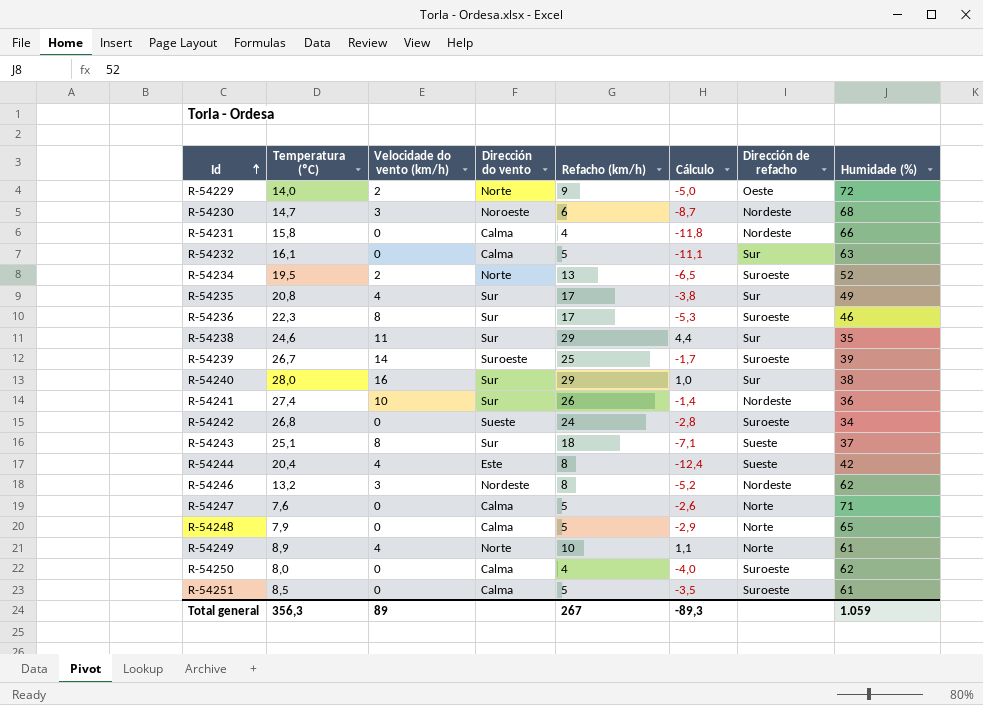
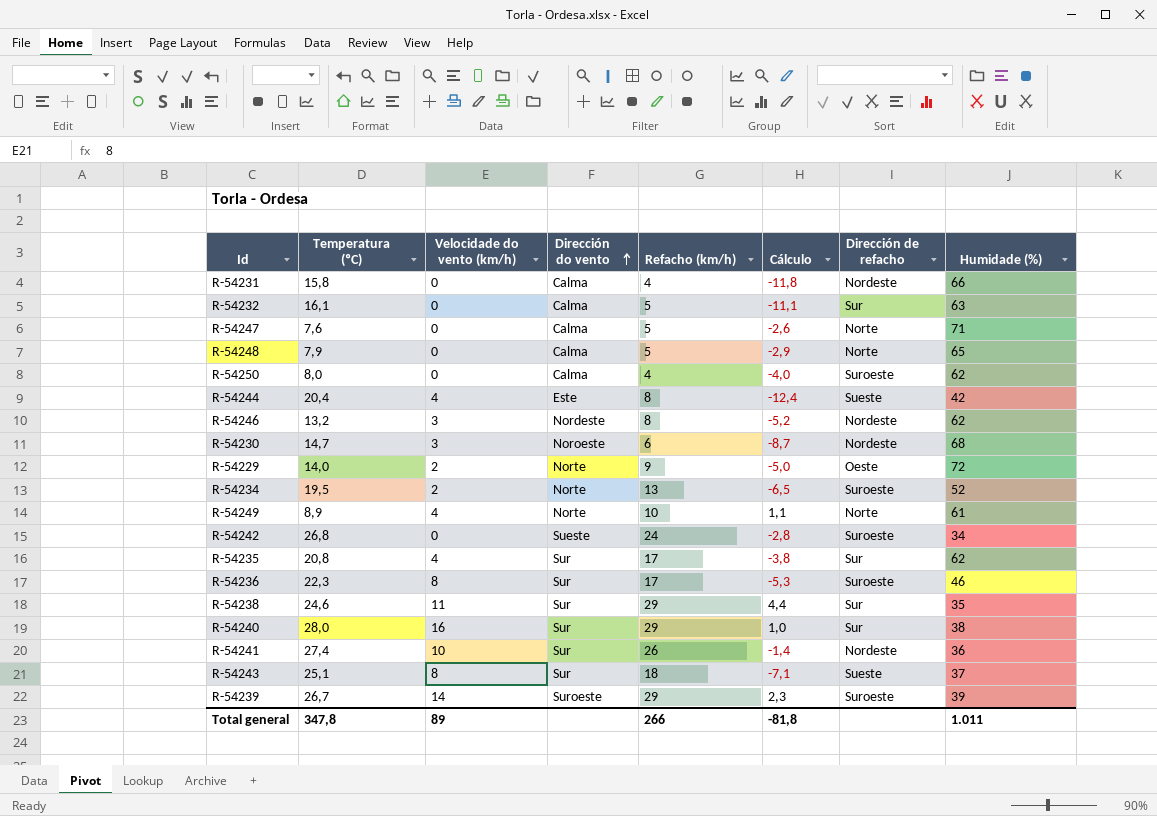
row order: Id ascending -> Dirección do vento ascending
row R-54251: 8,5 | 0 | Calma | 5 | -3,5 | Suroeste | 61 -> none
R-54235 | Humidade (%): 49 -> 62
R-54239 | Refacho (km/h): 25 -> 29
R-54239 | Cálculo: -1,7 -> 2,3
Total general | Temperatura (ºC): 356,3 -> 347,8
Total general | Refacho (km/h): 267 -> 266
Total general | Cálculo: -89,3 -> -81,8
Total general | Humidade (%): 1.059 -> 1.011

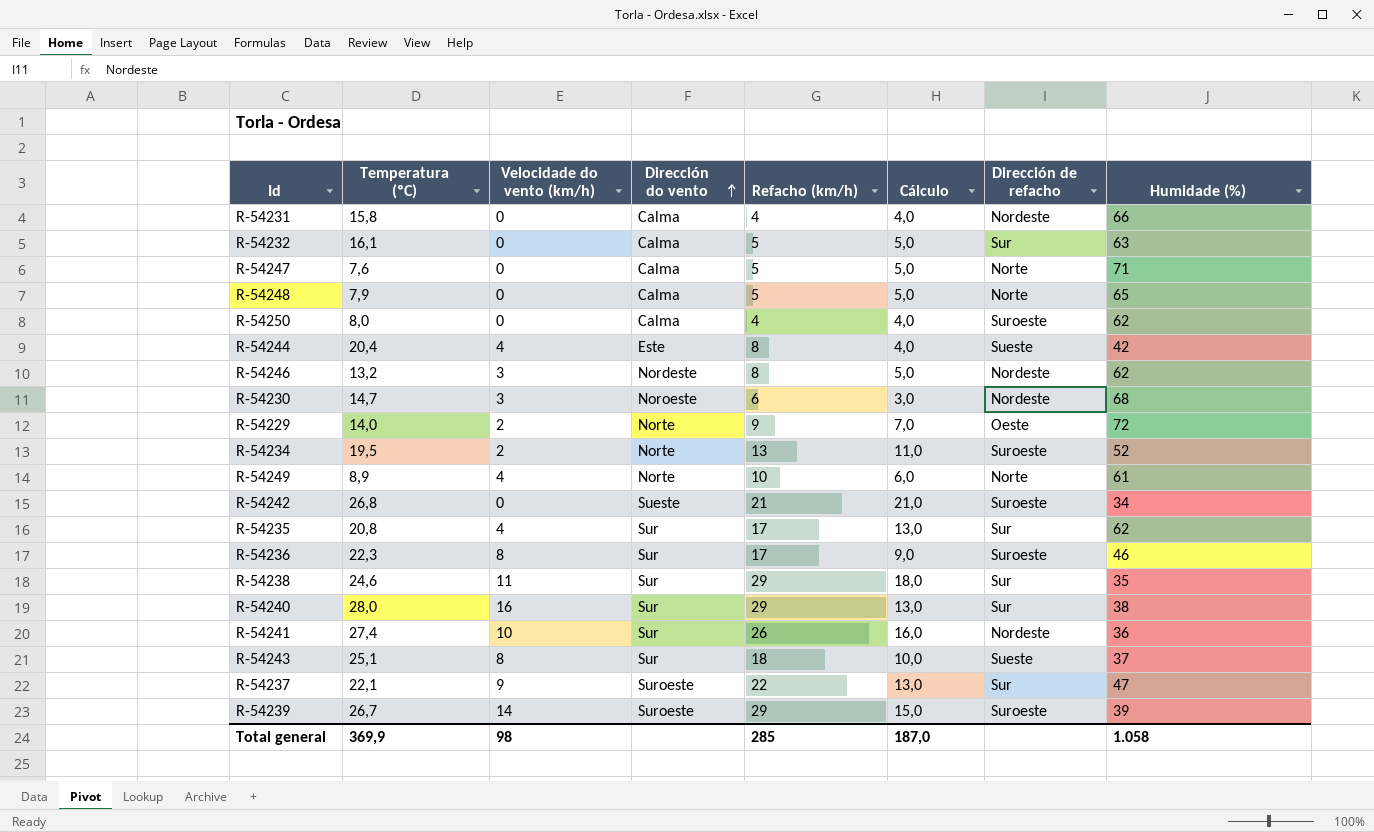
column Cálculo | formula: [Refacho (km/h)] - [Temperatura (ºC)] -> [Refacho (km/h)] - [Velocidade do vento (km/h)]
R-54242 | Refacho (km/h): 24 -> 21
row R-54237: none -> 22,1 | 9 | Suroeste | 22 | 13,0 | Sur | 47
Total general | Temperatura (ºC): 347,8 -> 369,9
Total general | Velocidade do vento (km/h): 89 -> 98
Total general | Refacho (km/h): 266 -> 285
Total general | Cálculo: -81,8 -> 187,0
Total general | Humidade (%): 1.011 -> 1.058

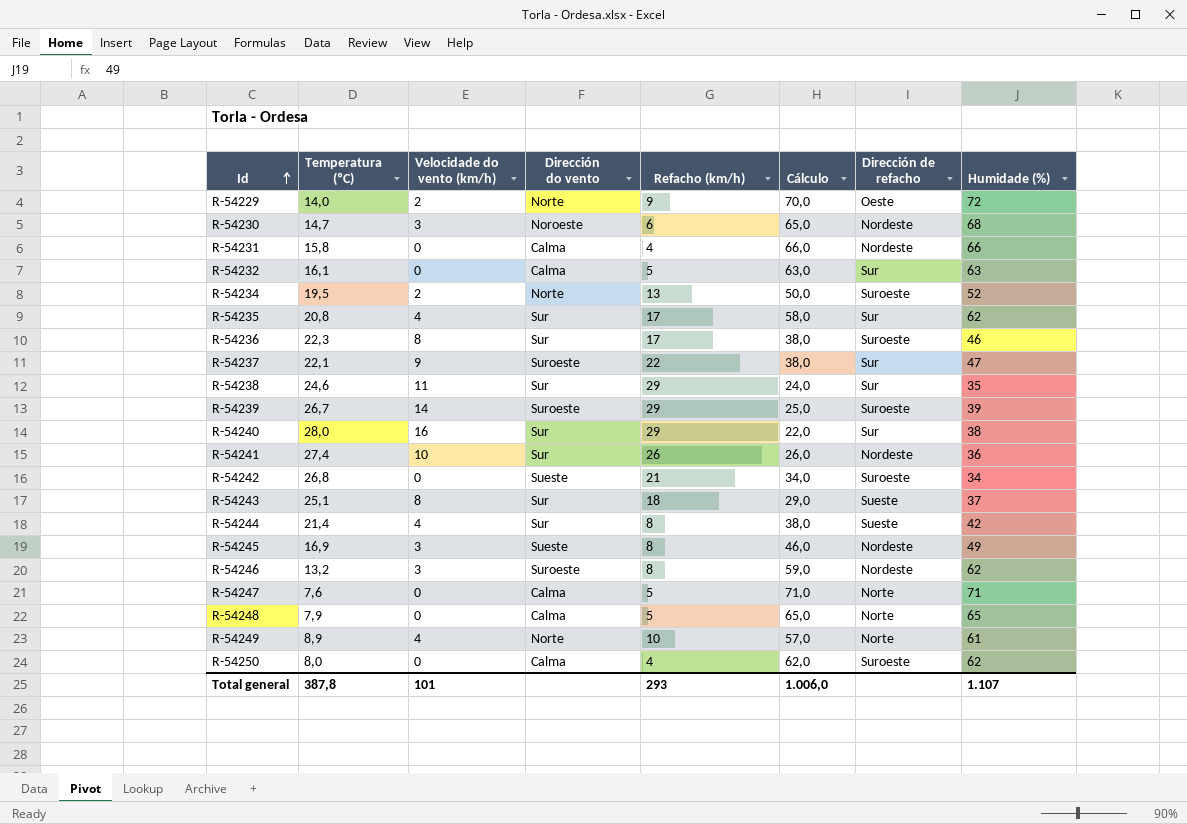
row order: Dirección do vento ascending -> Id ascending
column Cálculo | formula: [Refacho (km/h)] - [Velocidade do vento (km/h)] -> [Humidade (%)] - [Velocidade do vento (km/h)]
R-54244 | Temperatura (ºC): 20,4 -> 21,4
R-54244 | Dirección do vento: Este -> Sur
row R-54245: none -> 16,9 | 3 | Sueste | 8 | 46,0 | Nordeste | 49
R-54246 | Dirección do vento: Nordeste -> Suroeste
Total general | Temperatura (ºC): 369,9 -> 387,8
Total general | Velocidade do vento (km/h): 98 -> 101
Total general | Refacho (km/h): 285 -> 293
Total general | Cálculo: 187,0 -> 1.006,0
Total general | Humidade (%): 1.058 -> 1.107

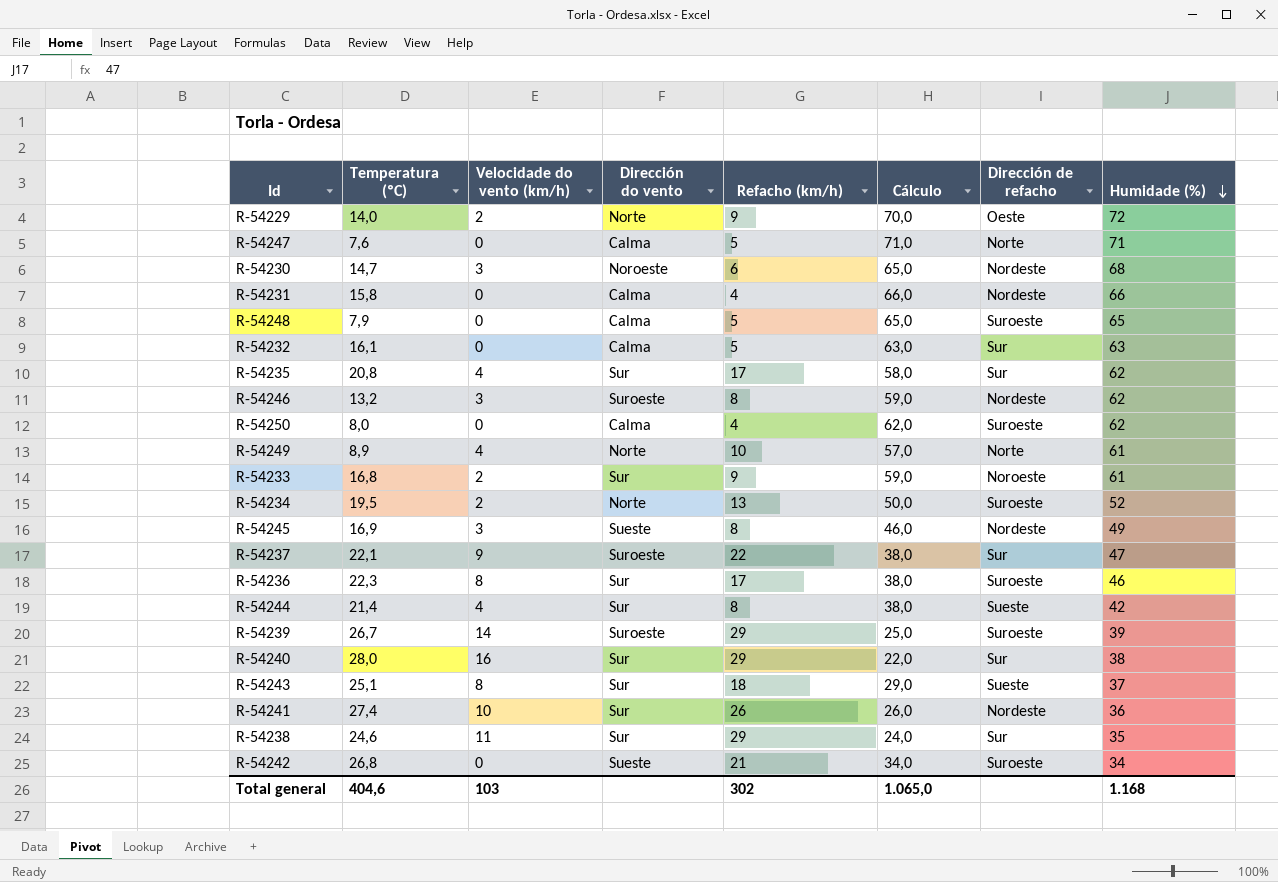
row order: Id ascending -> Humidade (%) descending
R-54248 | Dirección de refacho: Norte -> Suroeste
row R-54233: none -> 16,8 | 2 | Sur | 9 | 59,0 | Noroeste | 61
Total general | Temperatura (ºC): 387,8 -> 404,6
Total general | Velocidade do vento (km/h): 101 -> 103
Total general | Refacho (km/h): 293 -> 302
Total general | Cálculo: 1.006,0 -> 1.065,0
Total general | Humidade (%): 1.107 -> 1.168

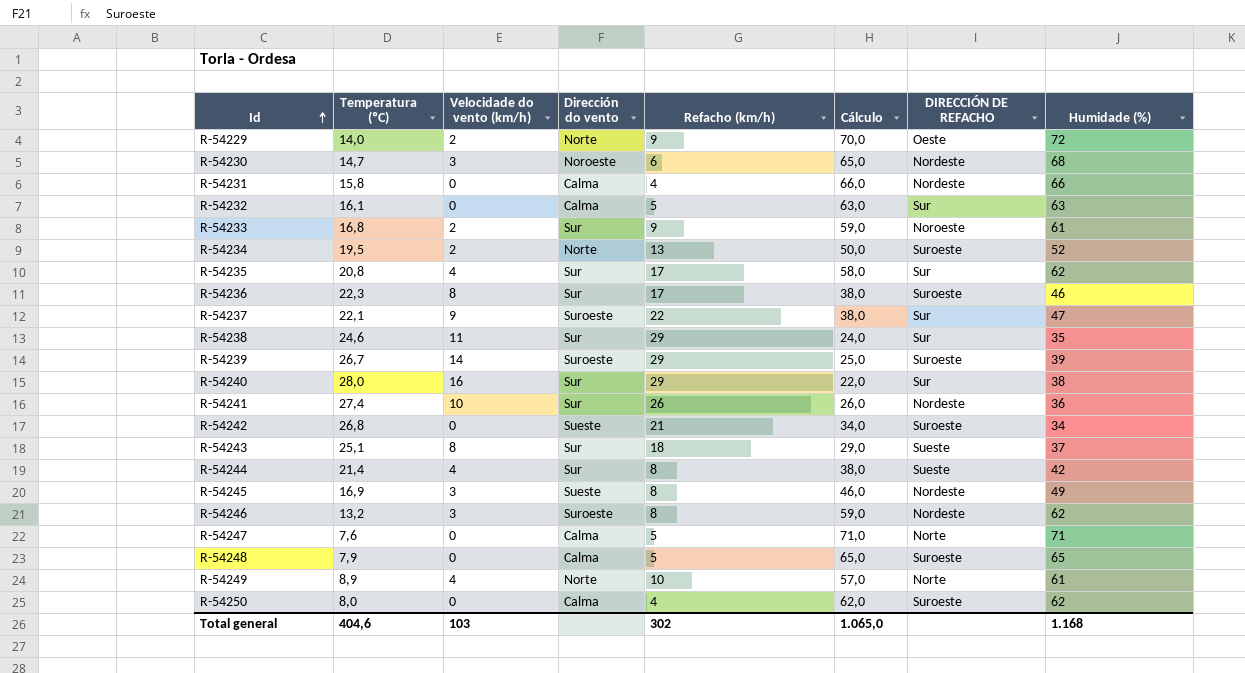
row order: Humidade (%) descending -> Id ascending
column name: Dirección de refacho -> DIRECCIÓN DE REFACHO

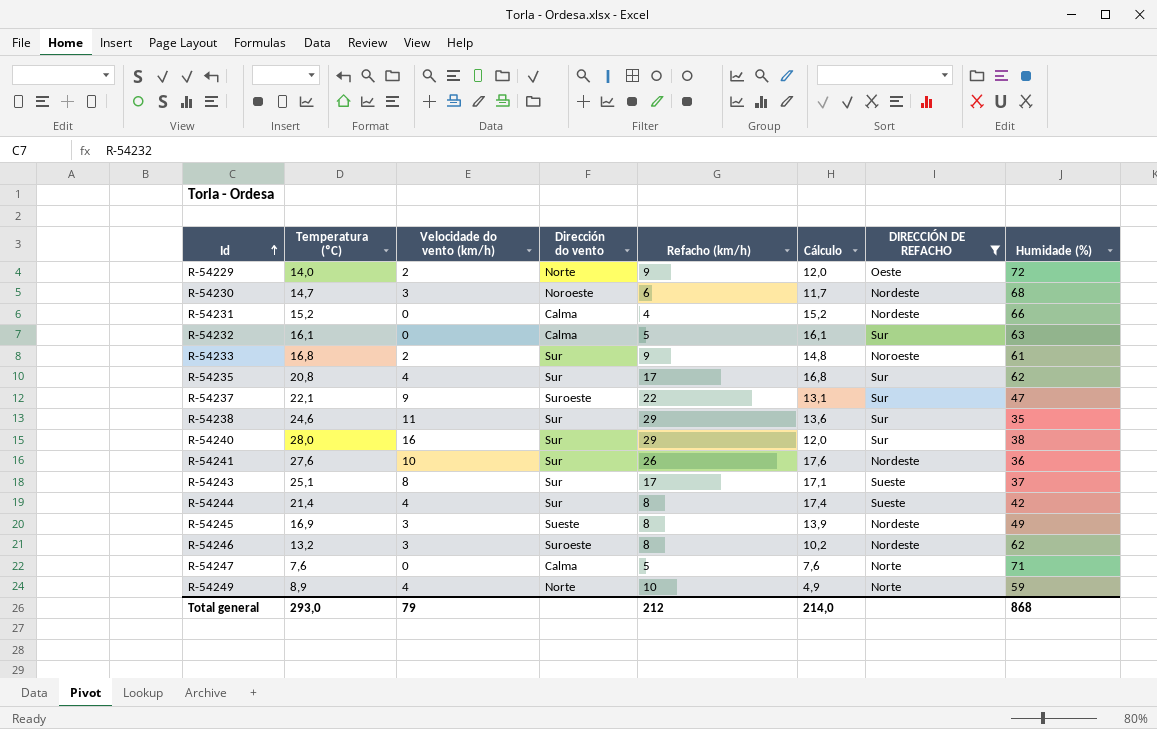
filter: none -> DIRECCIÓN DE REFACHO != Suroeste
column Cálculo | formula: [Humidade (%)] - [Velocidade do vento (km/h)] -> [Temperatura (ºC)] - [Velocidade do vento (km/h)]
R-54231 | Temperatura (ºC): 15,8 -> 15,2
R-54241 | Temperatura (ºC): 27,4 -> 27,6
R-54243 | Refacho (km/h): 18 -> 17
R-54249 | Humidade (%): 61 -> 59
Total general | Temperatura (ºC): 404,6 -> 293,0
Total general | Velocidade do vento (km/h): 103 -> 79
Total general | Refacho (km/h): 302 -> 212
Total general | Cálculo: 1.065,0 -> 214,0
Total general | Humidade (%): 1.168 -> 868

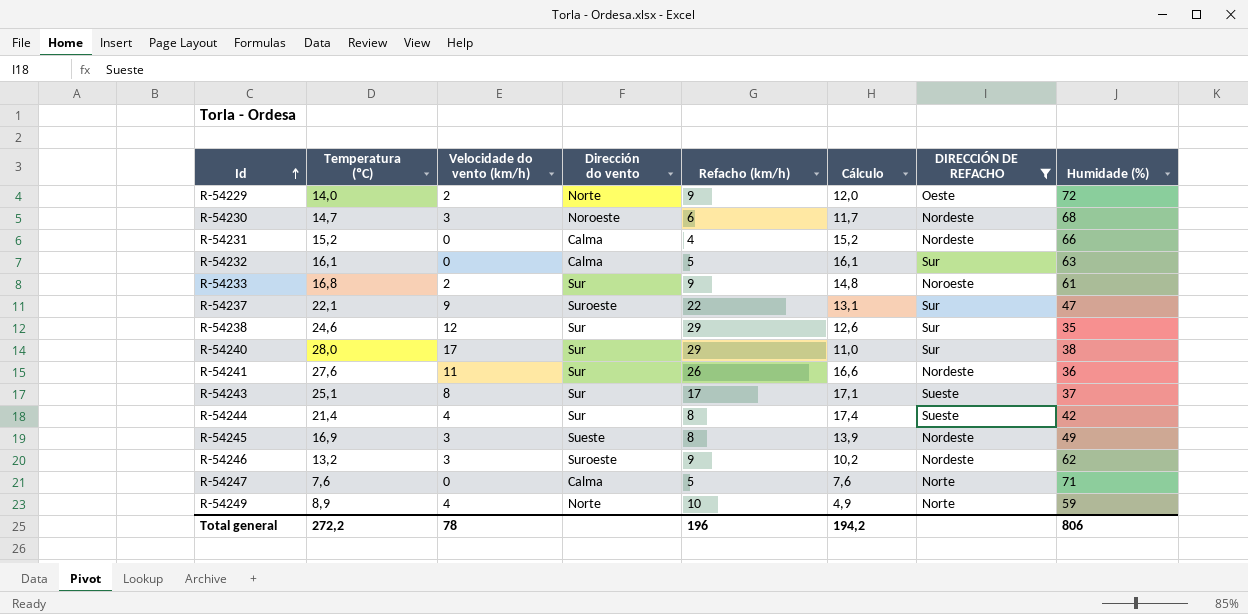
row R-54235: 20,8 | 4 | Sur | 17 | 16,8 | Sur | 62 -> none
R-54238 | Velocidade do vento (km/h): 11 -> 12
R-54238 | Cálculo: 13,6 -> 12,6
R-54240 | Velocidade do vento (km/h): 16 -> 17
R-54240 | Cálculo: 12,0 -> 11,0
R-54241 | Velocidade do vento (km/h): 10 -> 11
R-54241 | Cálculo: 17,6 -> 16,6
R-54246 | Refacho (km/h): 8 -> 9
Total general | Temperatura (ºC): 293,0 -> 272,2
Total general | Velocidade do vento (km/h): 79 -> 78
Total general | Refacho (km/h): 212 -> 196
Total general | Cálculo: 214,0 -> 194,2
Total general | Humidade (%): 868 -> 806

